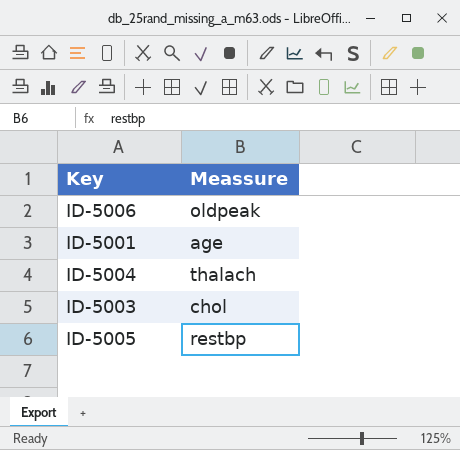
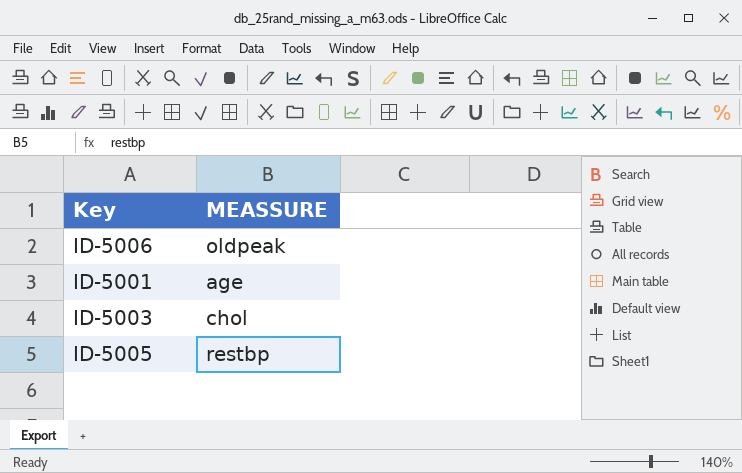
column name: Meassure -> MEASSURE
row ID-5004: thalach -> none

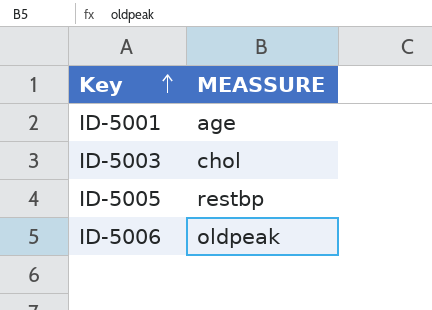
row order: none -> Key ascending

